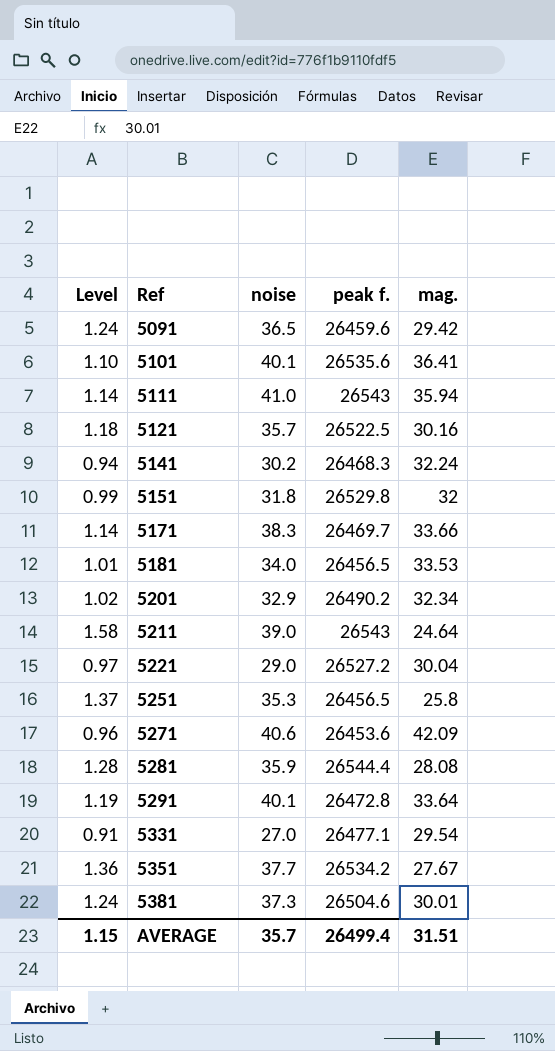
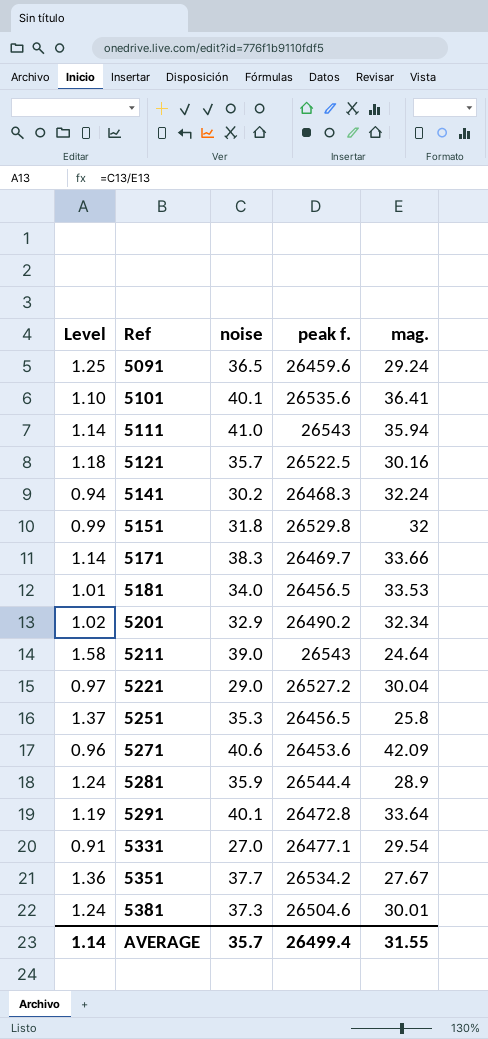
5091 | Level: 1.24 -> 1.25
5091 | mag.: 29.42 -> 29.24
5281 | Level: 1.28 -> 1.24
5281 | mag.: 28.08 -> 28.9
AVERAGE | Level: 1.15 -> 1.14
AVERAGE | mag.: 31.51 -> 31.55

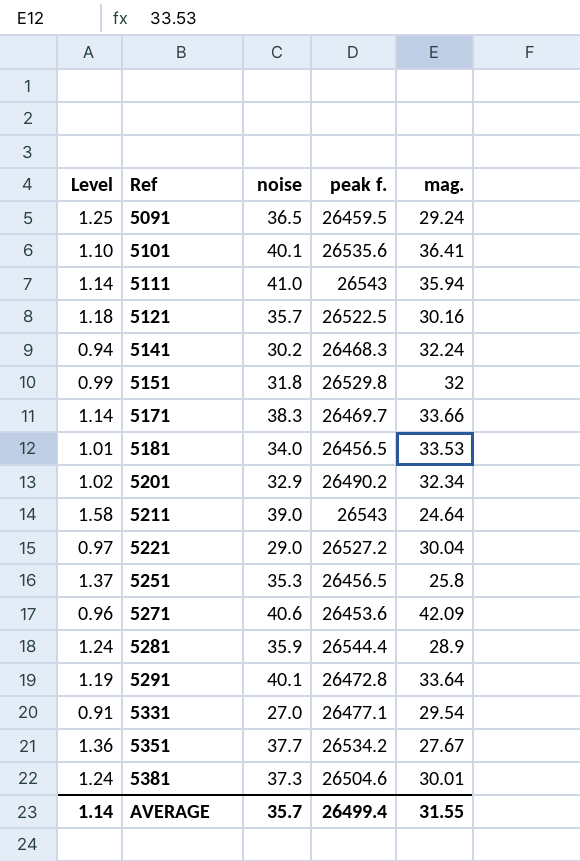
5091 | peak f.: 26459.6 -> 26459.5

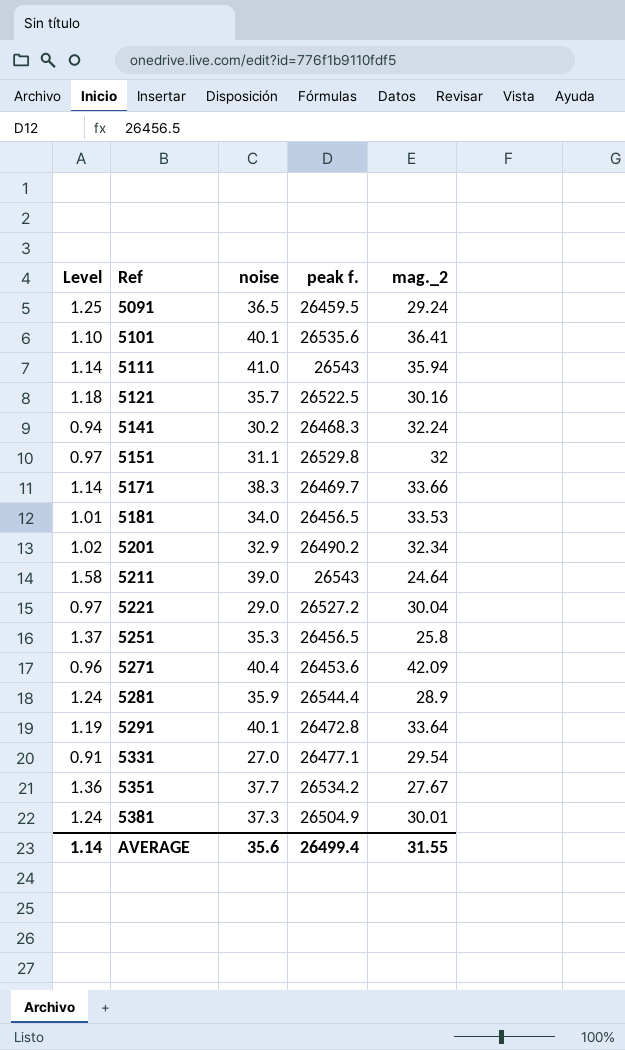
column name: mag. -> mag._2
5151 | Level: 0.99 -> 0.97
5151 | noise: 31.8 -> 31.1
5271 | noise: 40.6 -> 40.4
5381 | peak f.: 26504.6 -> 26504.9
AVERAGE | noise: 35.7 -> 35.6

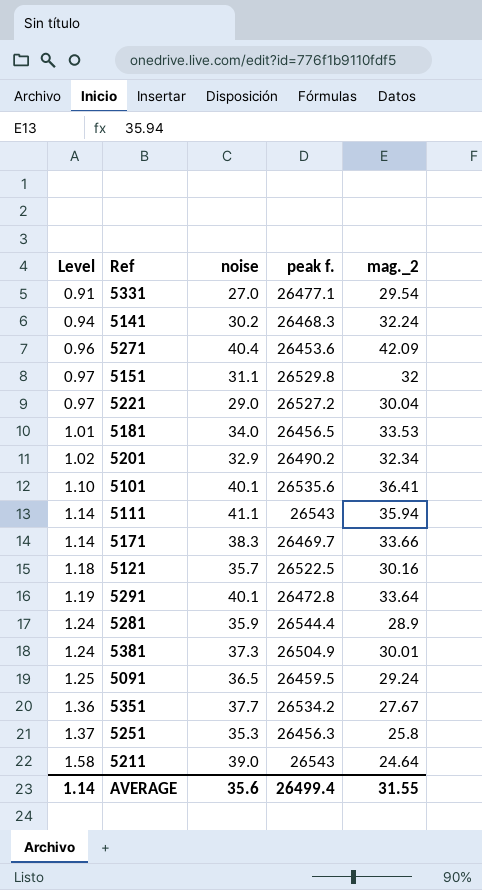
row order: Ref ascending -> Level ascending
5111 | noise: 41.0 -> 41.1
5251 | peak f.: 26456.5 -> 26456.3

